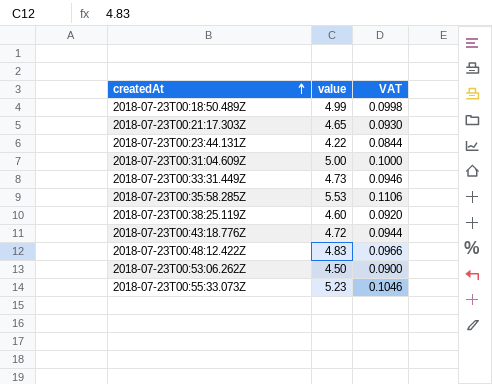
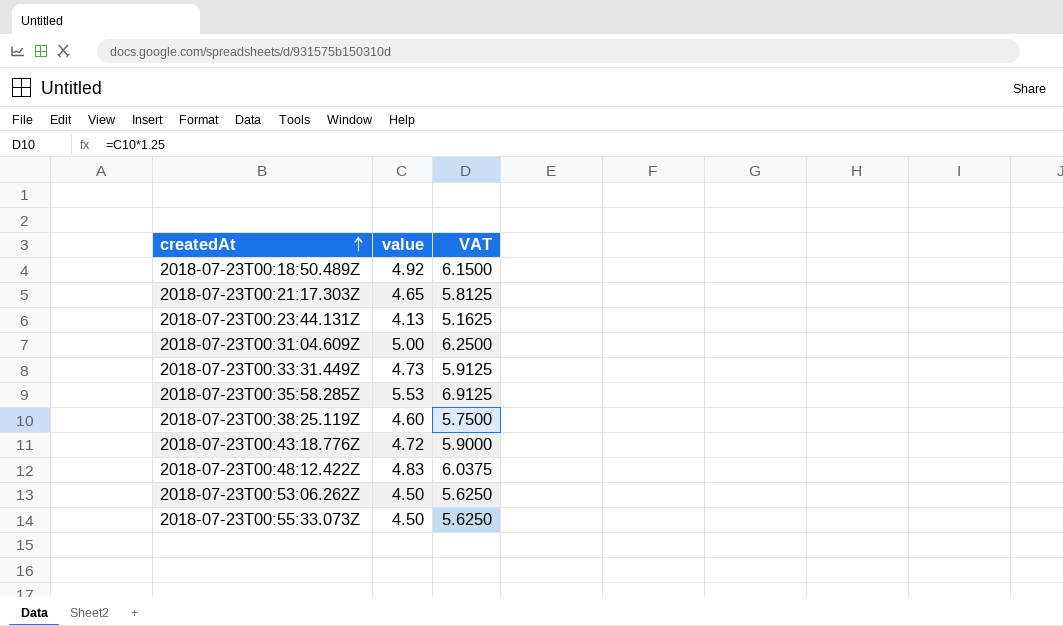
column VAT | formula: [value] * 0.02 -> [value] * 1.25
2018-07-23T00:18:50.489Z | value: 4.99 -> 4.92
2018-07-23T00:23:44.131Z | value: 4.22 -> 4.13
2018-07-23T00:55:33.073Z | value: 5.23 -> 4.50

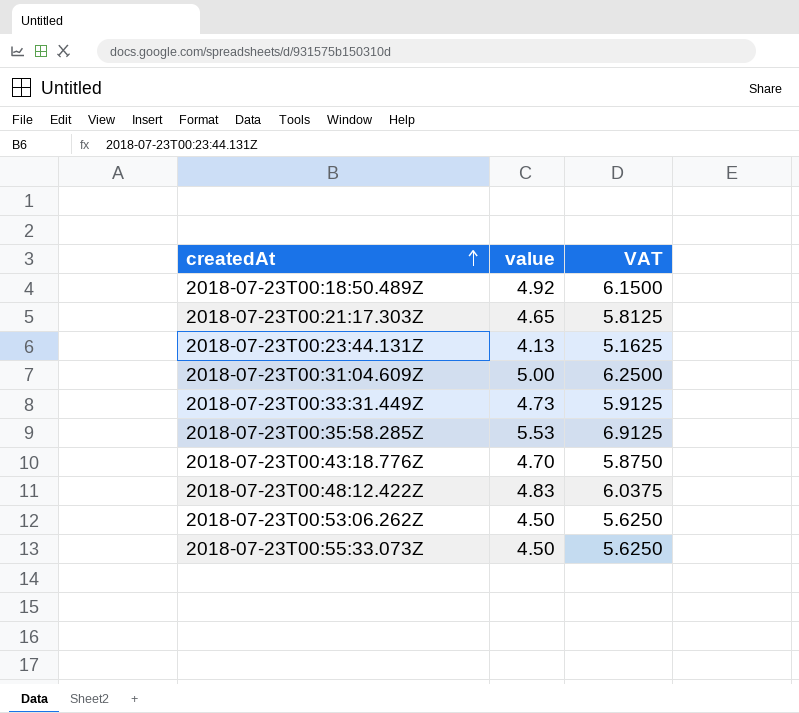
row 2018-07-23T00:38:25.119Z: 4.60 | 5.7500 -> none
2018-07-23T00:43:18.776Z | value: 4.72 -> 4.70
2018-07-23T00:43:18.776Z | VAT: 5.9000 -> 5.8750

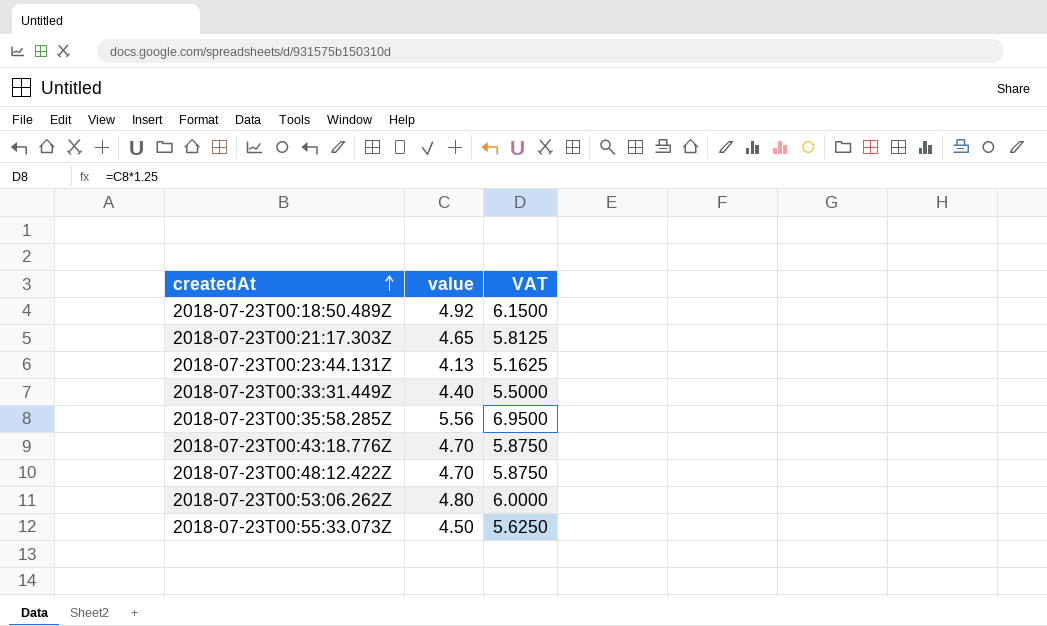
row 2018-07-23T00:31:04.609Z: 5.00 | 6.2500 -> none
2018-07-23T00:33:31.449Z | value: 4.73 -> 4.40
2018-07-23T00:33:31.449Z | VAT: 5.9125 -> 5.5000
2018-07-23T00:35:58.285Z | value: 5.53 -> 5.56
2018-07-23T00:35:58.285Z | VAT: 6.9125 -> 6.9500
2018-07-23T00:48:12.422Z | value: 4.83 -> 4.70
2018-07-23T00:48:12.422Z | VAT: 6.0375 -> 5.8750
2018-07-23T00:53:06.262Z | value: 4.50 -> 4.80
2018-07-23T00:53:06.262Z | VAT: 5.6250 -> 6.0000

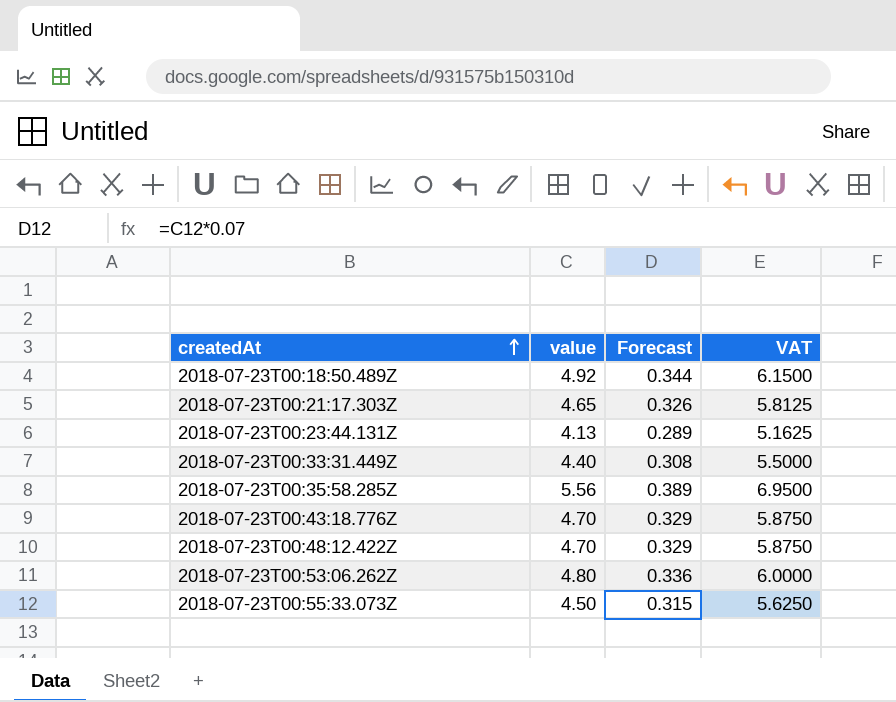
column Forecast | formula: none -> [value] * 0.07

